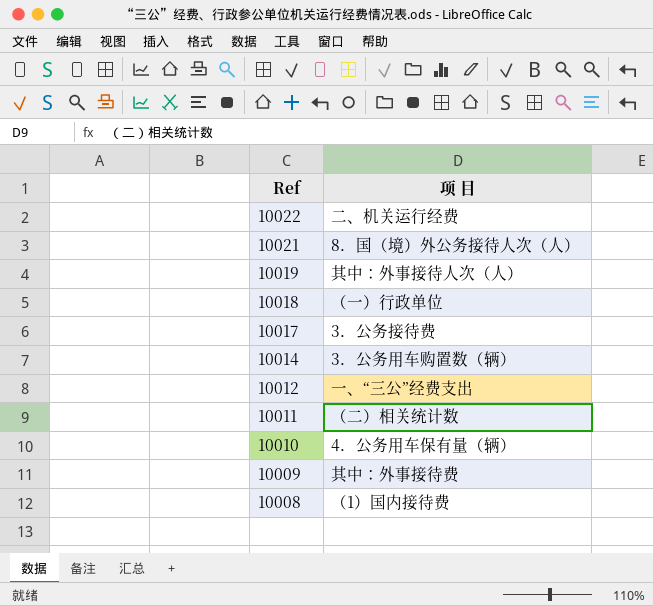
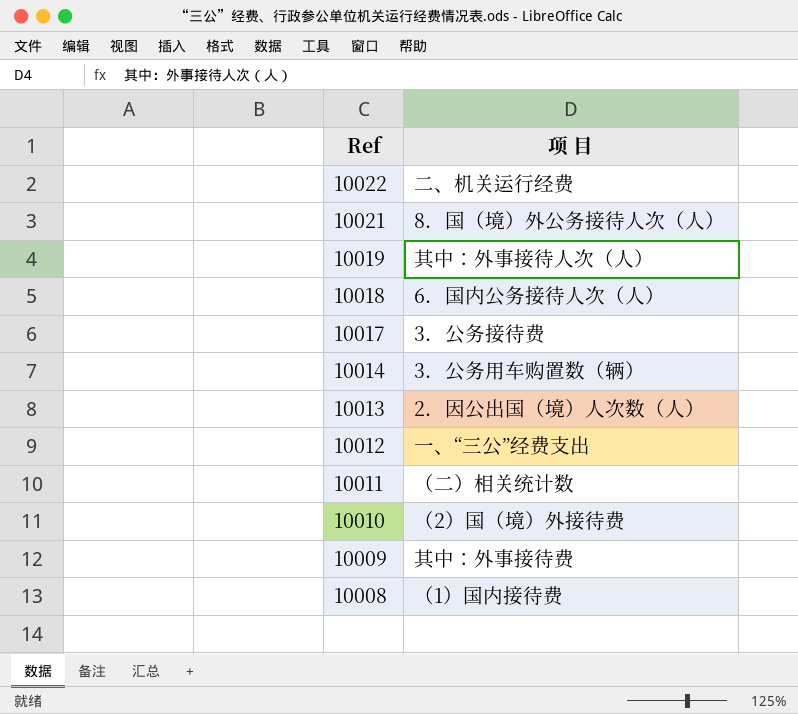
10018 | 项 目: （一）行政单位 -> 6．国内公务接待人次（人）
row 10013: none -> 2．因公出国（境）人次数（人）
10010 | 项 目: 4．公务用车保有量（辆） -> （2）国（境）外接待费

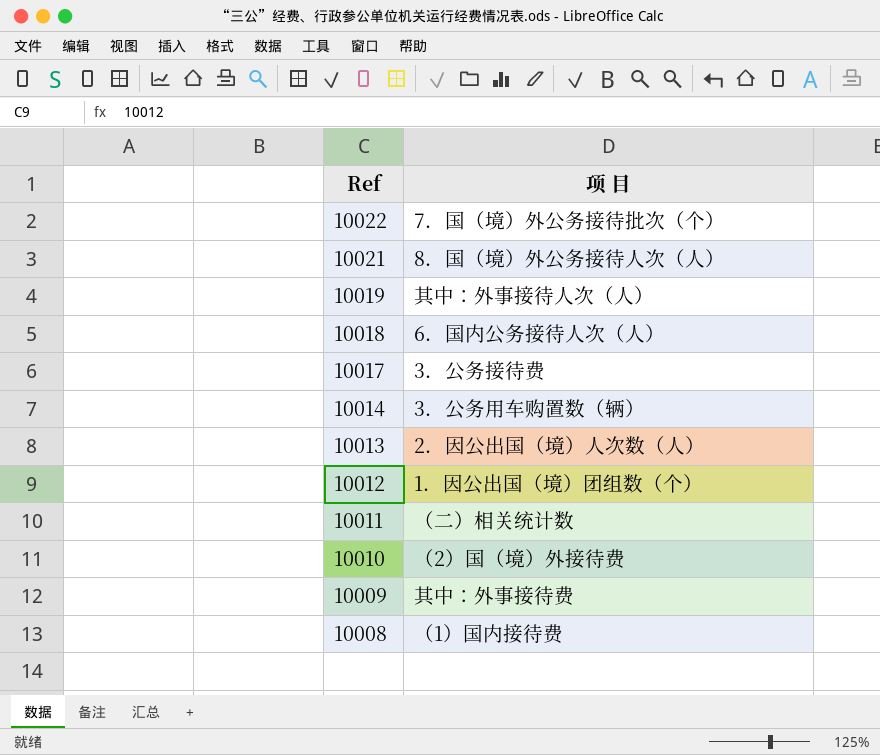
10022 | 项 目: 二、机关运行经费 -> 7．国（境）外公务接待批次（个）
10012 | 项 目: 一、“三公”经费支出 -> 1．因公出国（境）团组数（个）

